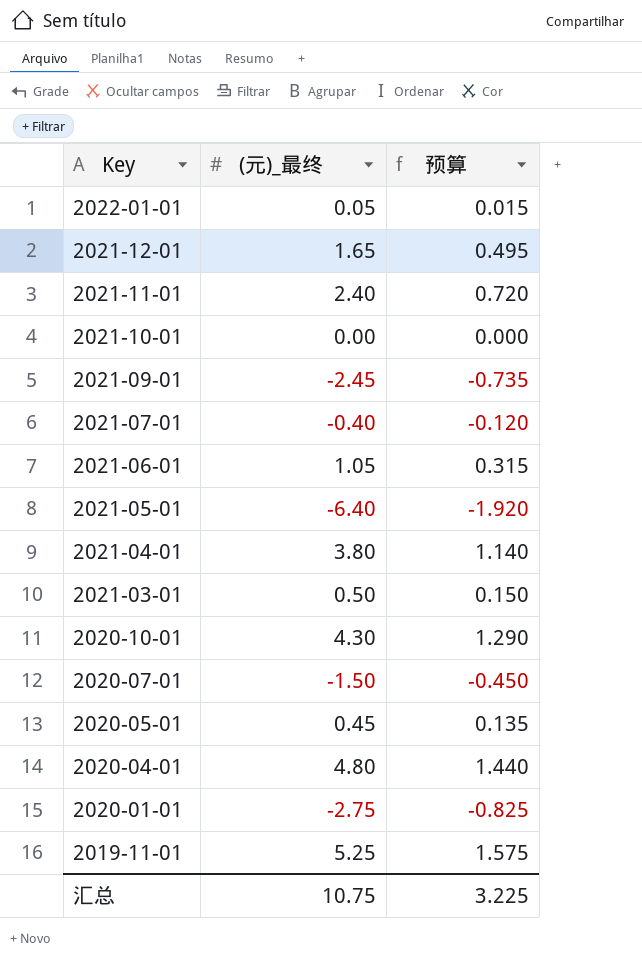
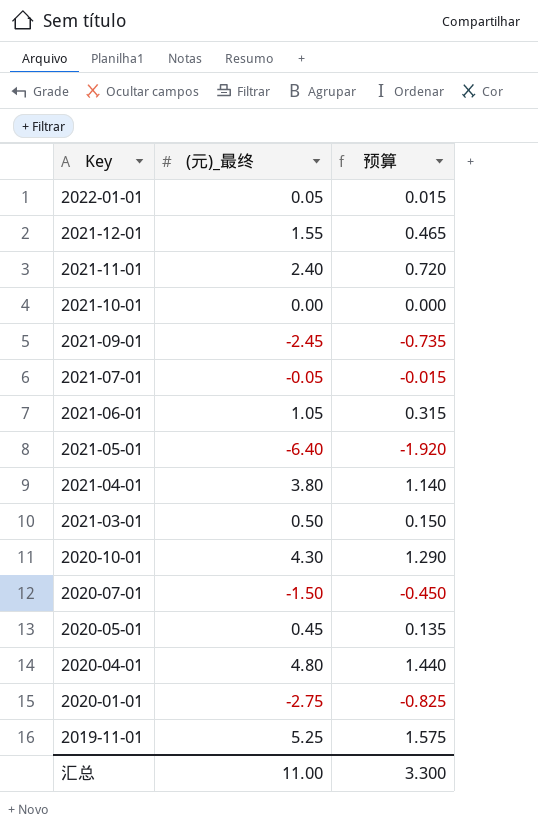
2021-12-01 | (元)_最终: 1.65 -> 1.55
2021-12-01 | 预算: 0.495 -> 0.465
2021-07-01 | (元)_最终: -0.40 -> -0.05
2021-07-01 | 预算: -0.120 -> -0.015
汇总 | (元)_最终: 10.75 -> 11.00
汇总 | 预算: 3.225 -> 3.300

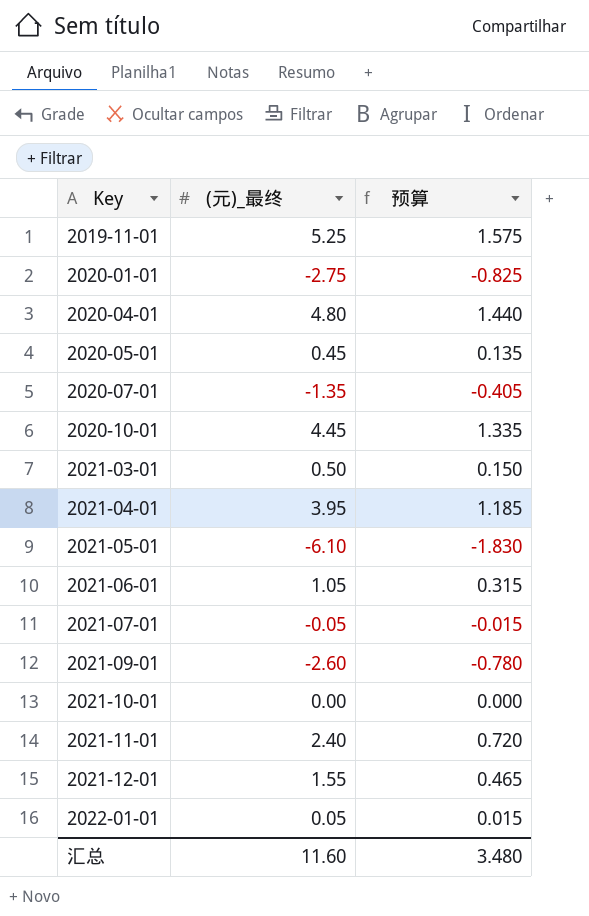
row order: Key descending -> Key ascending
2020-07-01 | (元)_最终: -1.50 -> -1.35
2020-07-01 | 预算: -0.450 -> -0.405
2020-10-01 | (元)_最终: 4.30 -> 4.45
2020-10-01 | 预算: 1.290 -> 1.335
2021-04-01 | (元)_最终: 3.80 -> 3.95
2021-04-01 | 预算: 1.140 -> 1.185
2021-05-01 | (元)_最终: -6.40 -> -6.10
2021-05-01 | 预算: -1.920 -> -1.830
2021-09-01 | (元)_最终: -2.45 -> -2.60
2021-09-01 | 预算: -0.735 -> -0.780
汇总 | (元)_最终: 11.00 -> 11.60
汇总 | 预算: 3.300 -> 3.480

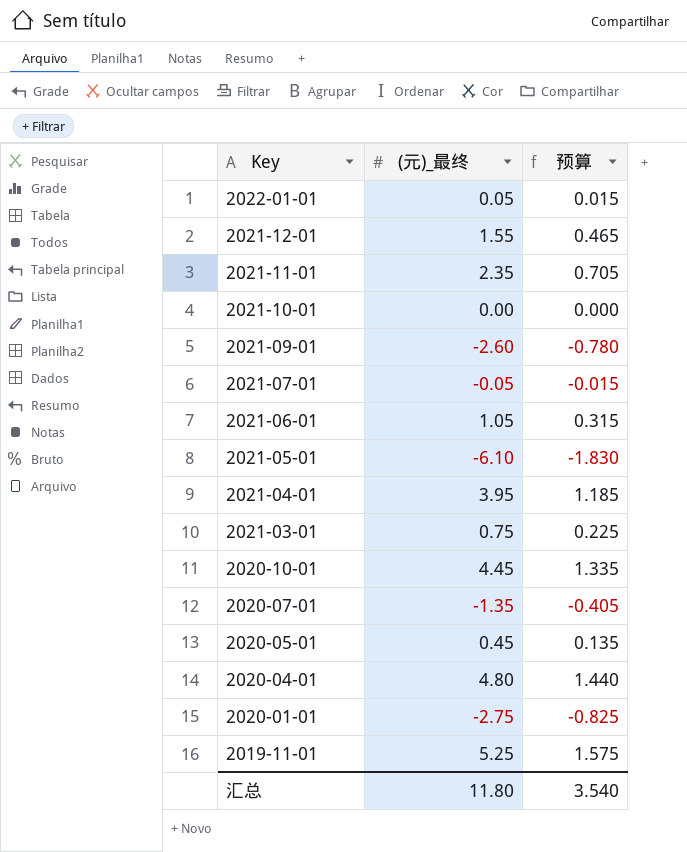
row order: Key ascending -> Key descending
2021-11-01 | (元)_最终: 2.40 -> 2.35
2021-11-01 | 预算: 0.720 -> 0.705
2021-03-01 | (元)_最终: 0.50 -> 0.75
2021-03-01 | 预算: 0.150 -> 0.225
汇总 | (元)_最终: 11.60 -> 11.80
汇总 | 预算: 3.480 -> 3.540

